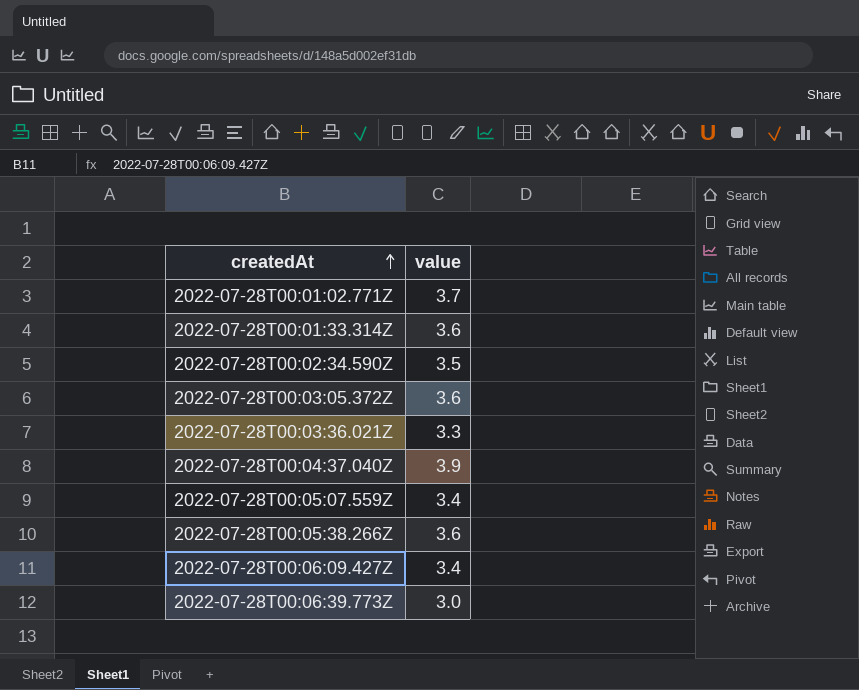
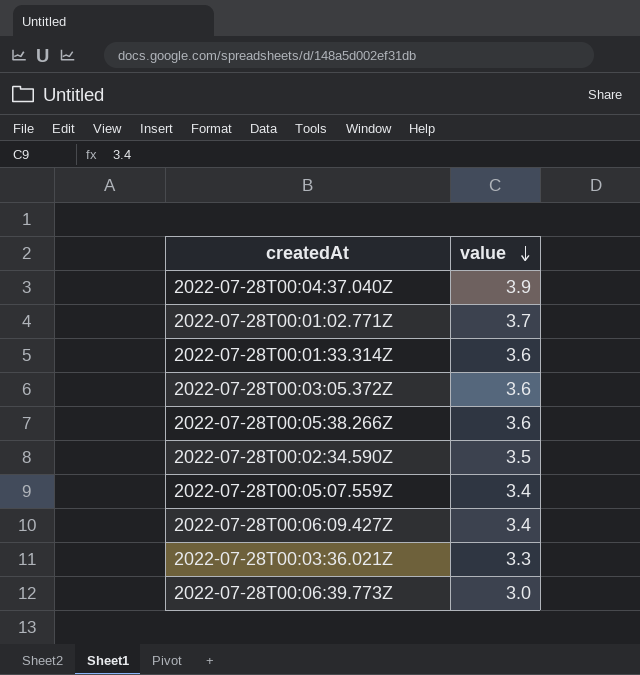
row order: createdAt ascending -> value descending

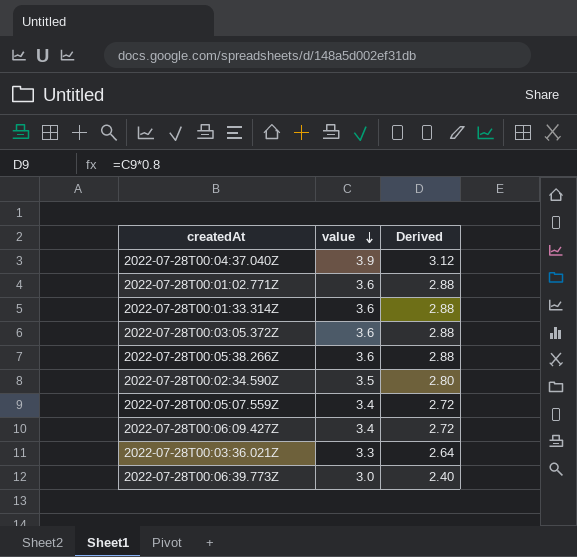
column Derived | formula: none -> [value] * 0.8
2022-07-28T00:01:02.771Z | value: 3.7 -> 3.6

